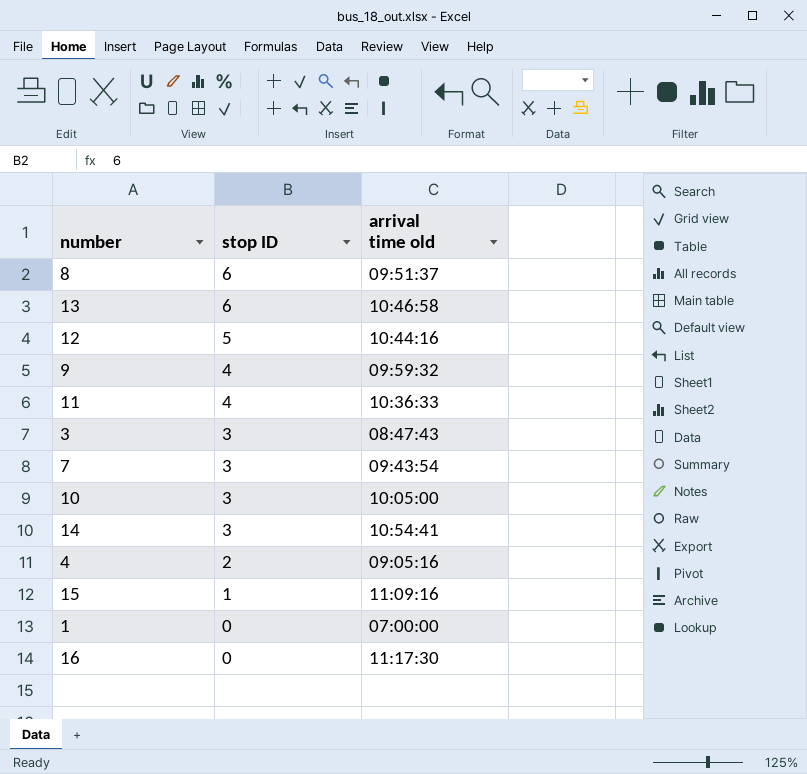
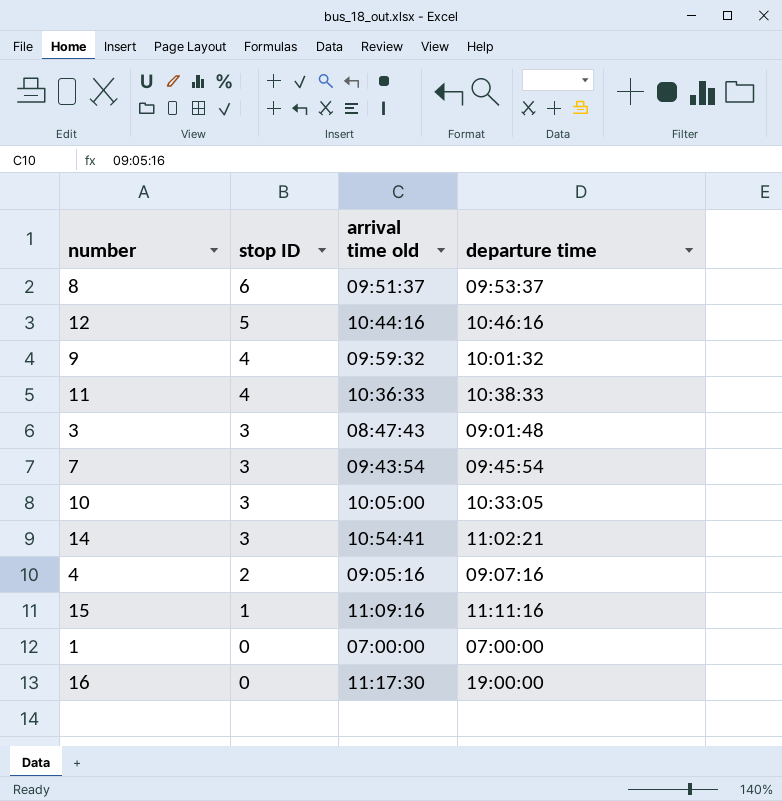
column departure time | position: none -> 4
row 13: 6 | 10:46:58 -> none

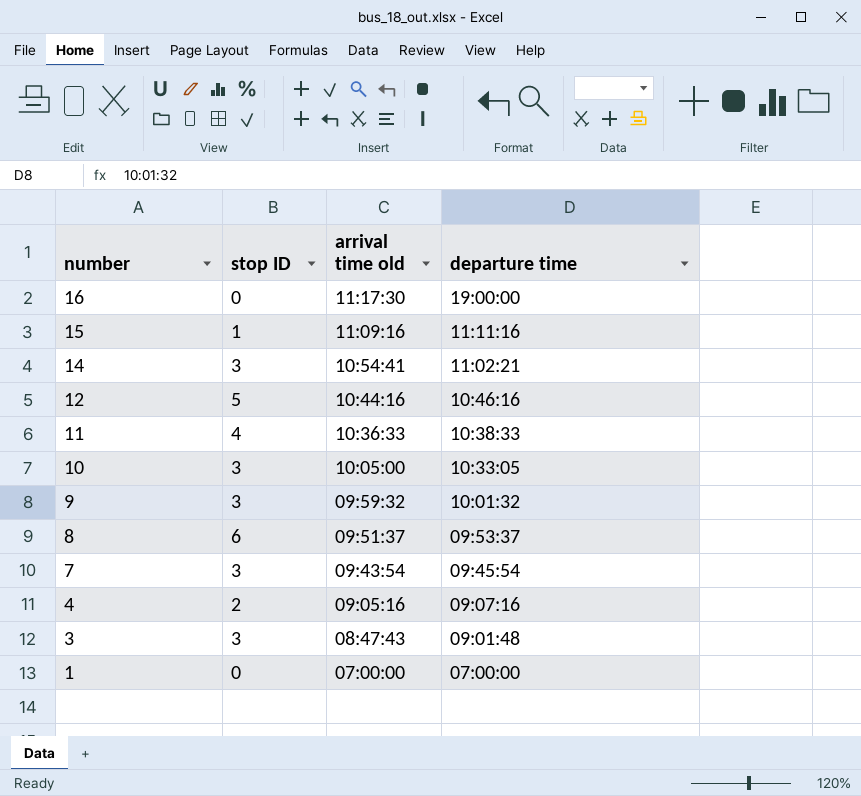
row order: stop ID descending -> number descending
9 | stop ID: 4 -> 3

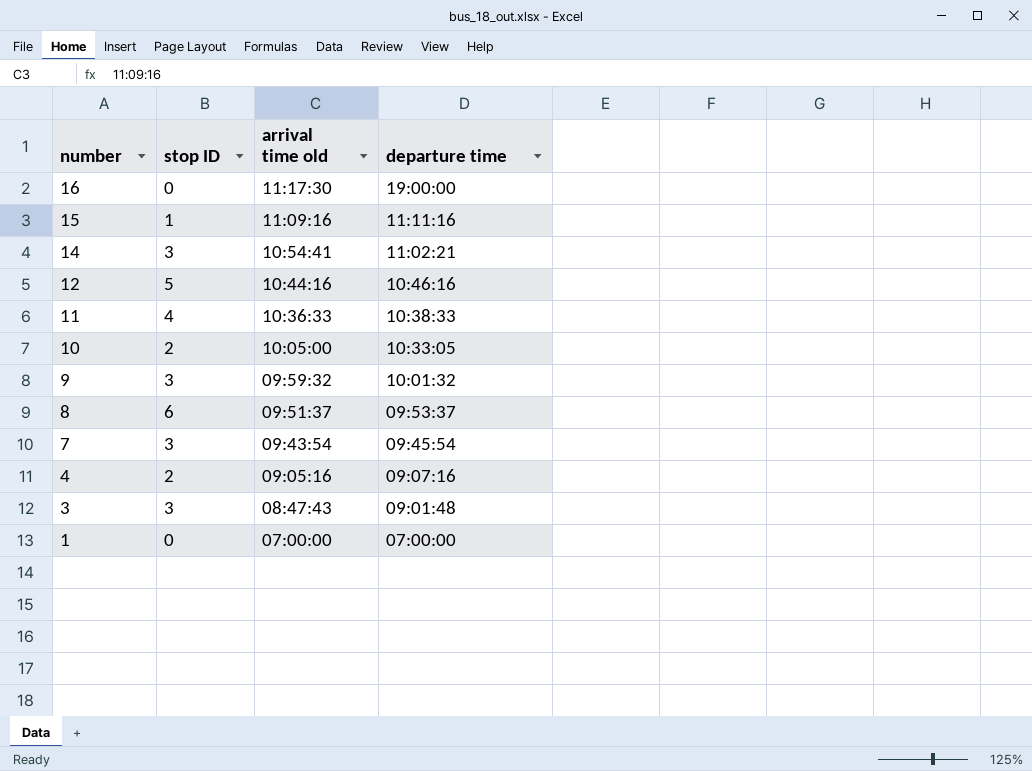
10 | stop ID: 3 -> 2

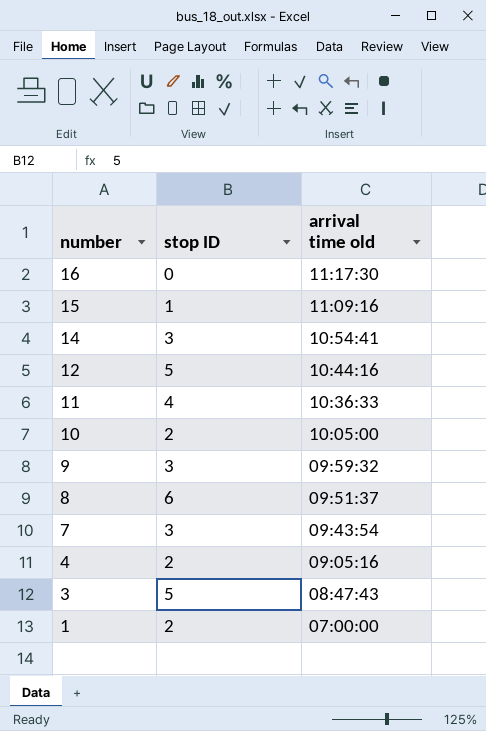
column departure time | position: 4 -> none
3 | stop ID: 3 -> 5
1 | stop ID: 0 -> 2

